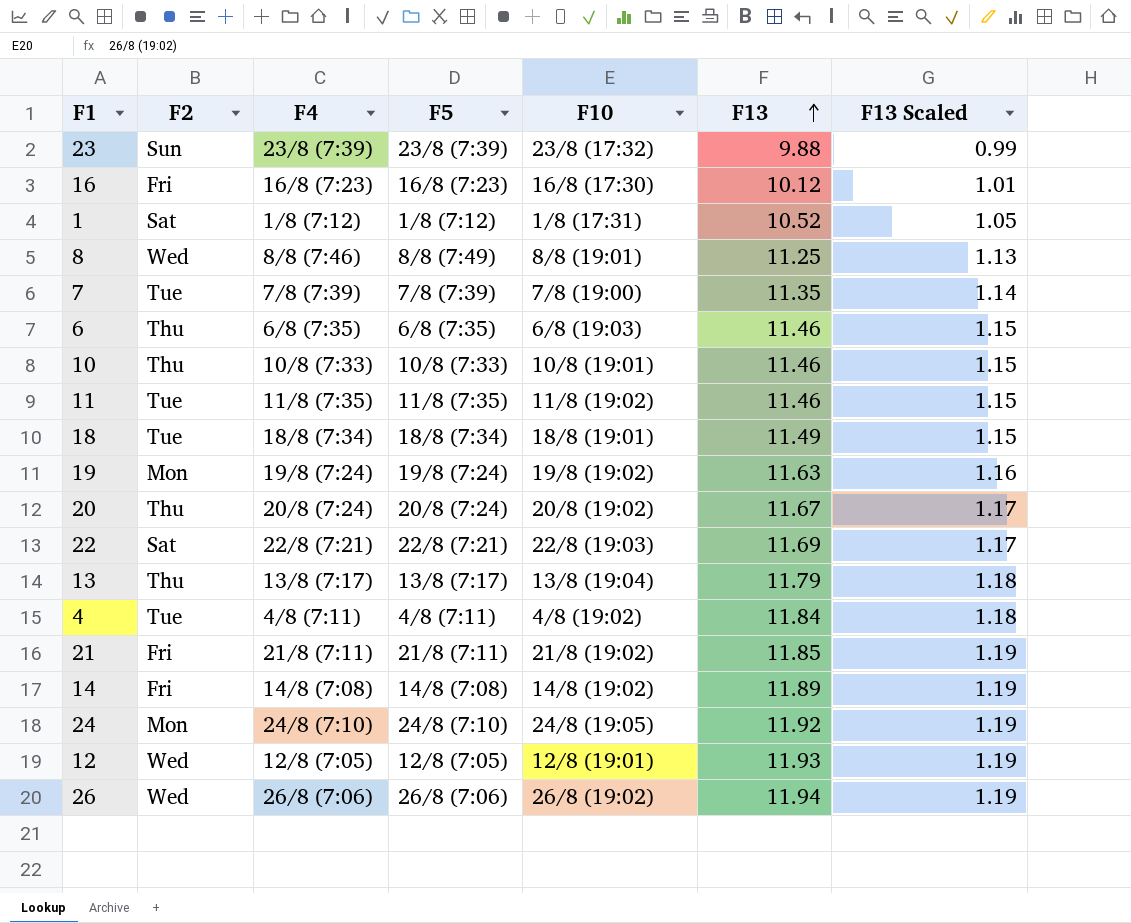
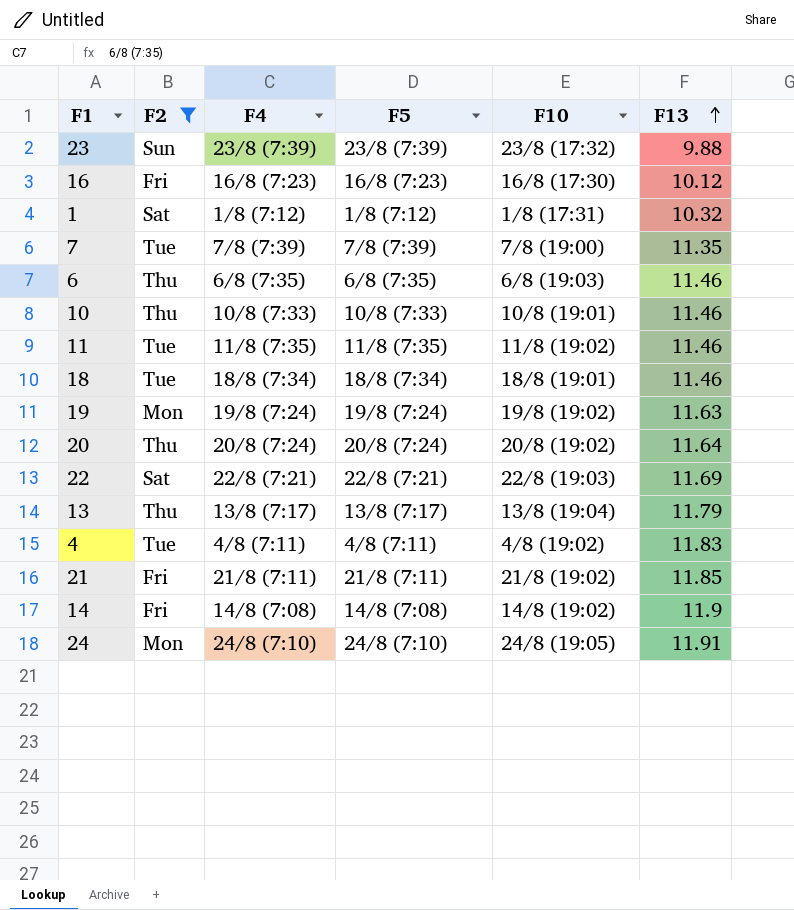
filter: none -> F2 != Wed
column F13 Scaled | formula: [F13] * 0.1 -> none
1 | F13: 10.52 -> 10.32
18 | F13: 11.49 -> 11.46
20 | F13: 11.67 -> 11.64
4 | F13: 11.84 -> 11.83
14 | F13: 11.89 -> 11.9
24 | F13: 11.92 -> 11.91

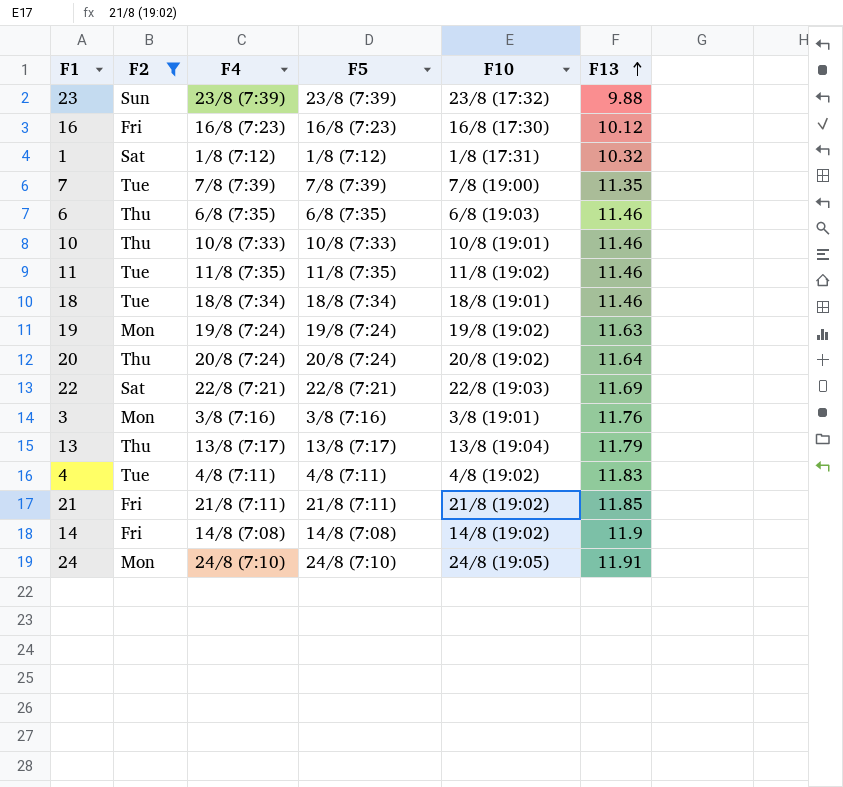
row 3: none -> Mon | 3/8 (7:16) | 3/8 (7:16) | 3/8 (19:01) | 11.76

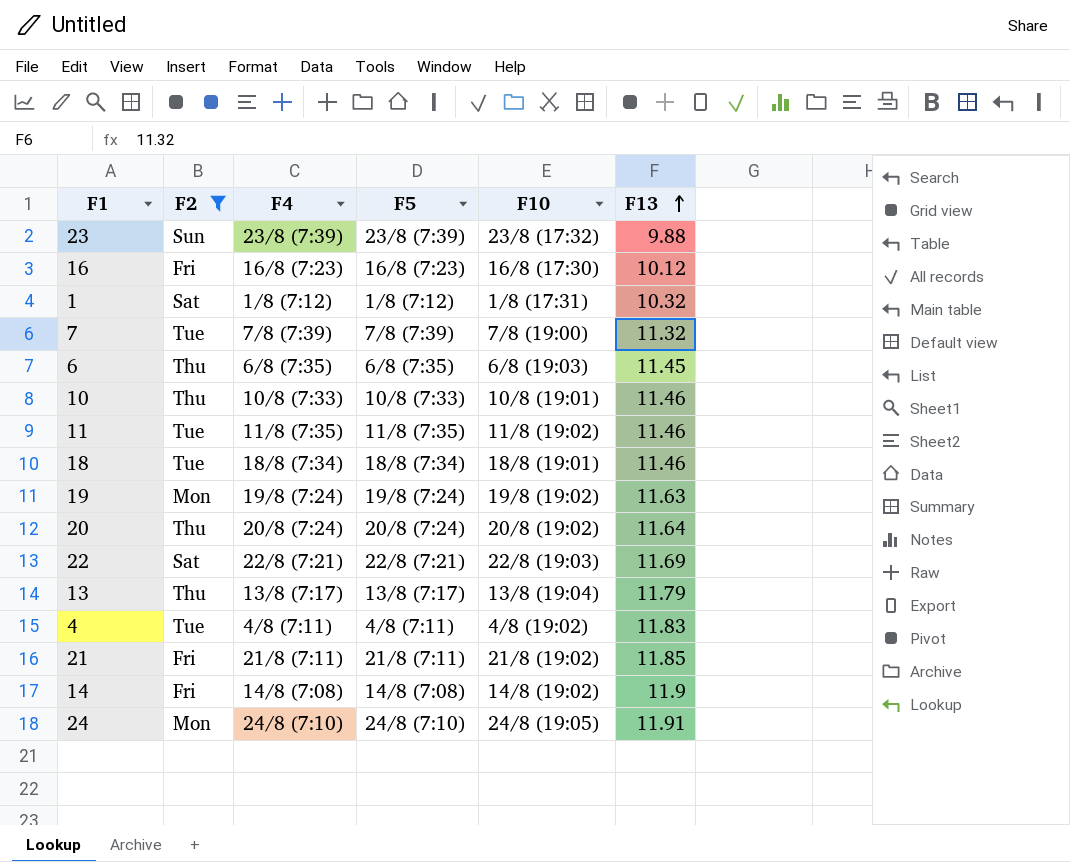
row 3: Mon | 3/8 (7:16) | 3/8 (7:16) | 3/8 (19:01) | 11.76 -> none
7 | F13: 11.35 -> 11.32
6 | F13: 11.46 -> 11.45

